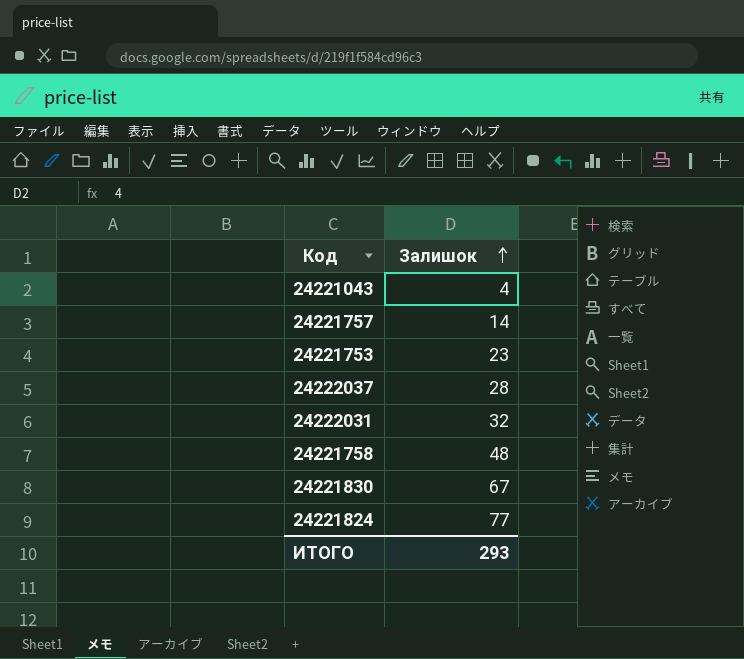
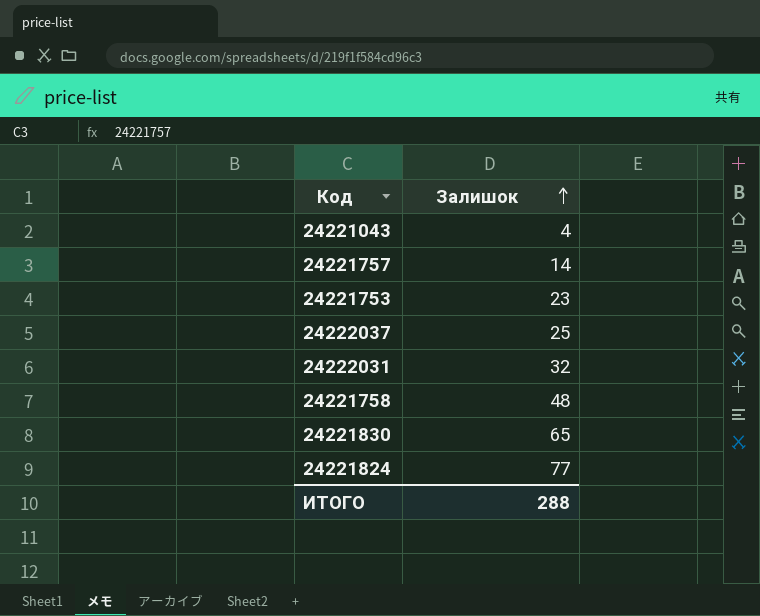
24222037 | Залишок: 28 -> 25
24221830 | Залишок: 67 -> 65
ИТОГО | Залишок: 293 -> 288

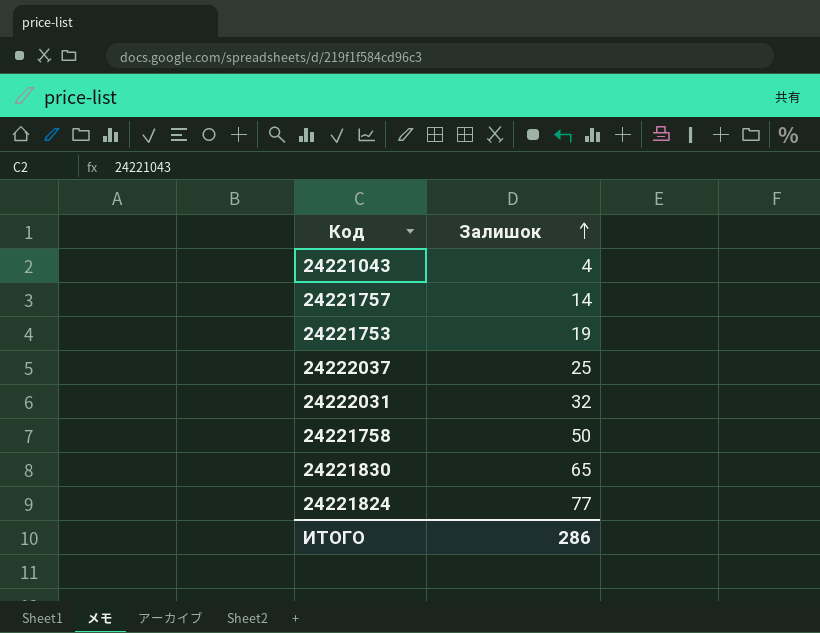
24221753 | Залишок: 23 -> 19
24221758 | Залишок: 48 -> 50
ИТОГО | Залишок: 288 -> 286

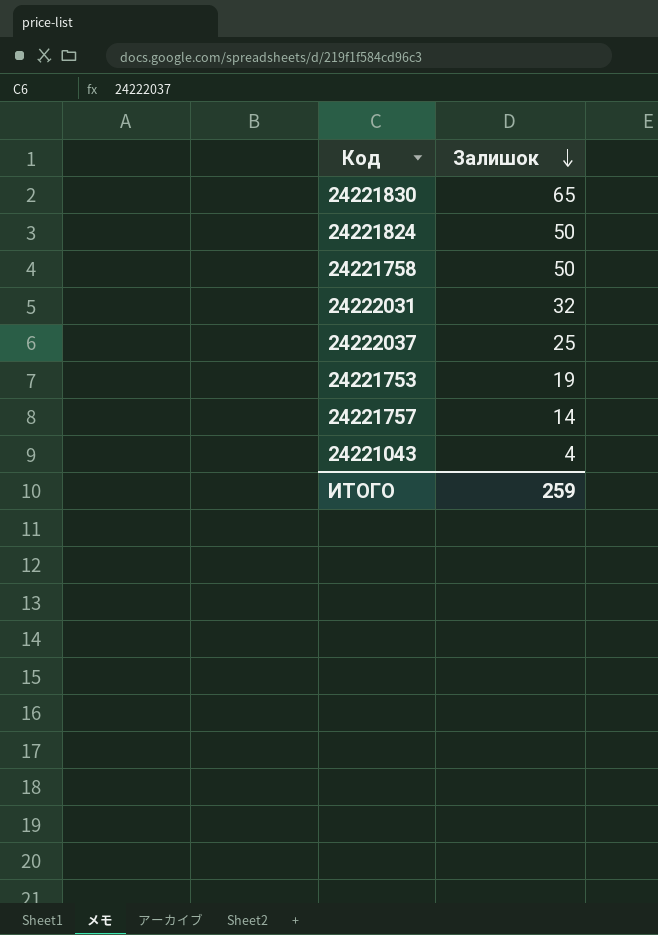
row order: Залишок ascending -> Залишок descending
24221824 | Залишок: 77 -> 50
ИТОГО | Залишок: 286 -> 259

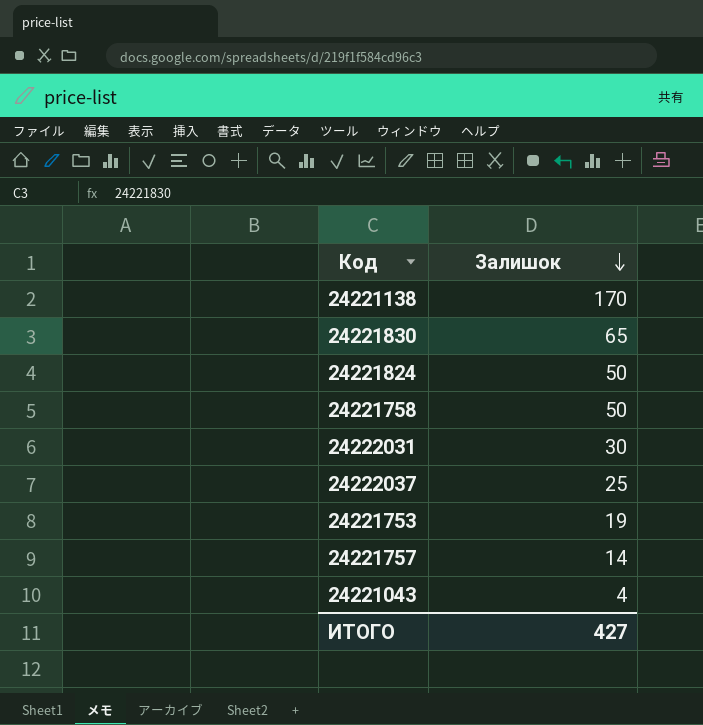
row 24221138: none -> 170
24222031 | Залишок: 32 -> 30
ИТОГО | Залишок: 259 -> 427

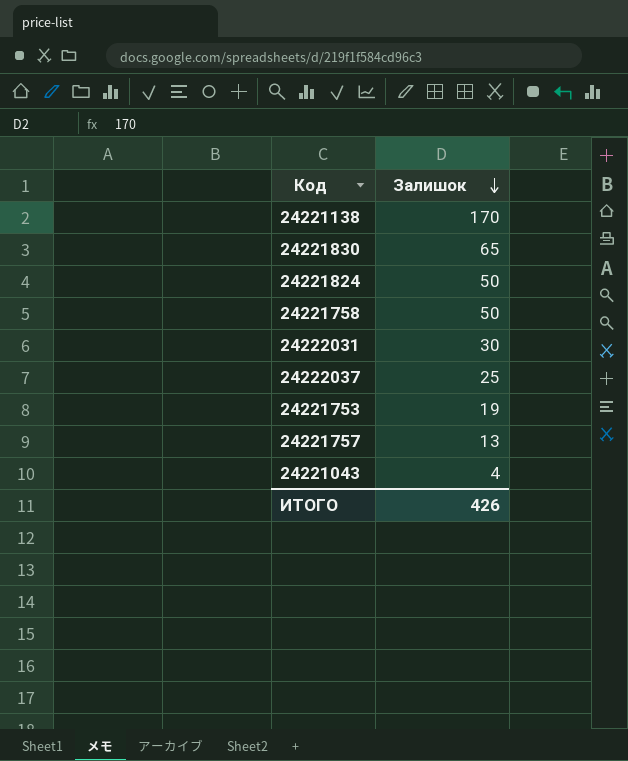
24221757 | Залишок: 14 -> 13
ИТОГО | Залишок: 427 -> 426

